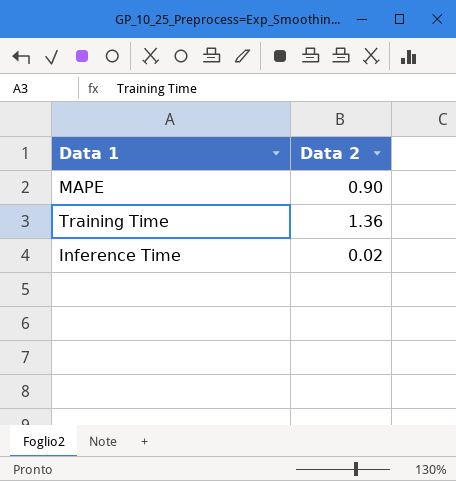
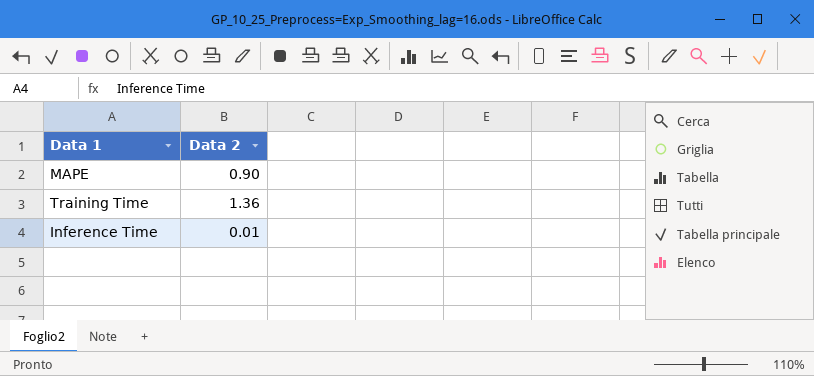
Inference Time | Data 2: 0.02 -> 0.01

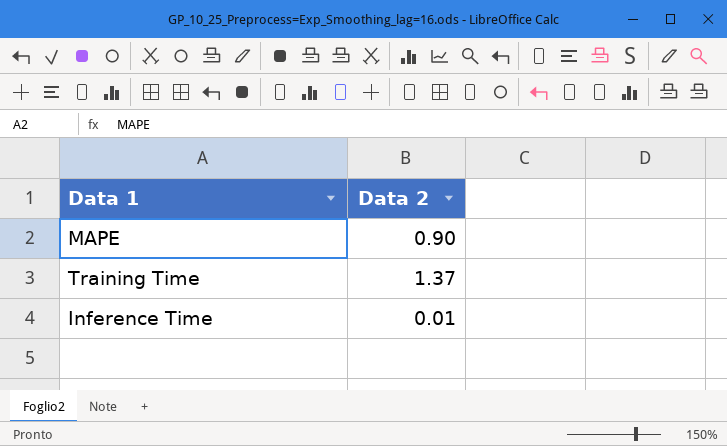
Training Time | Data 2: 1.36 -> 1.37

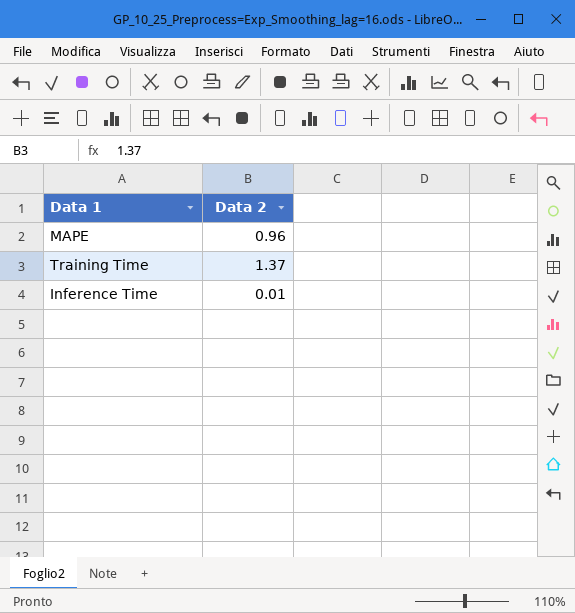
MAPE | Data 2: 0.90 -> 0.96

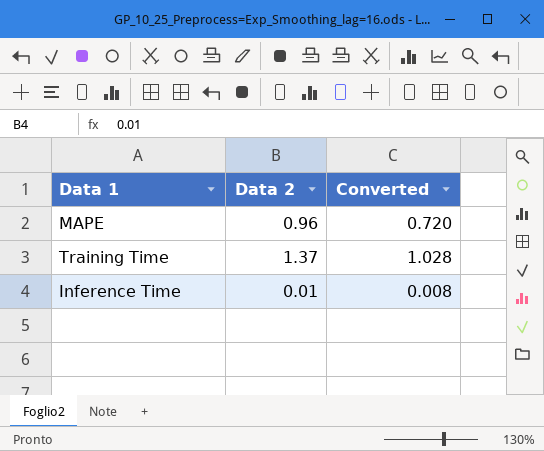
column Converted | formula: none -> [Data 2] * 0.75

